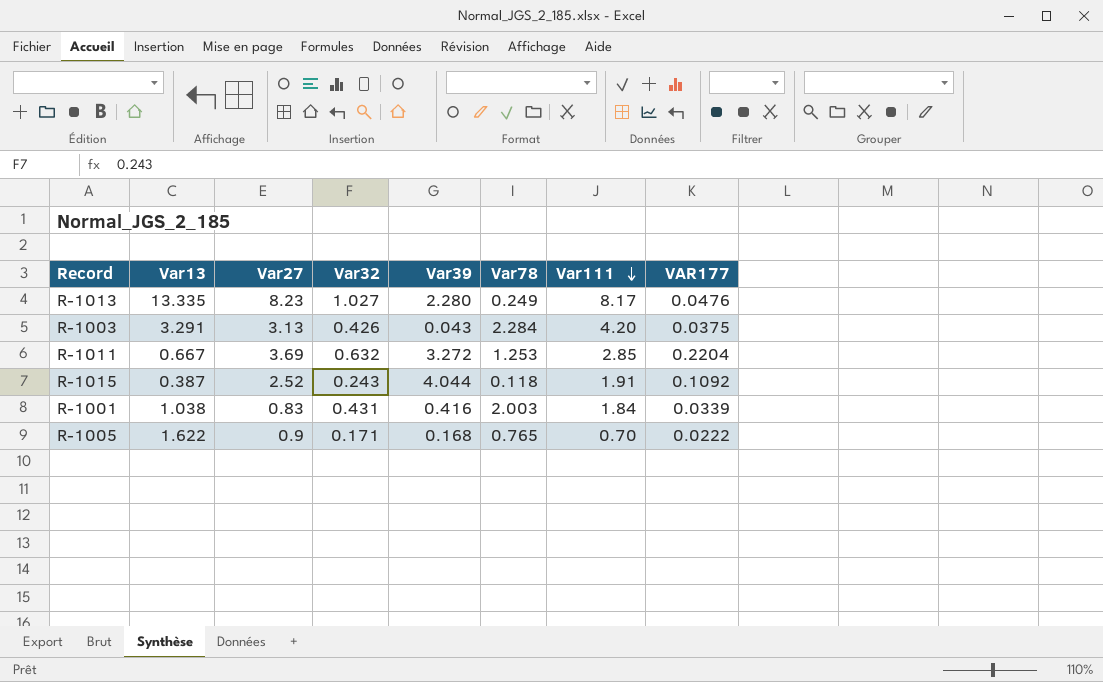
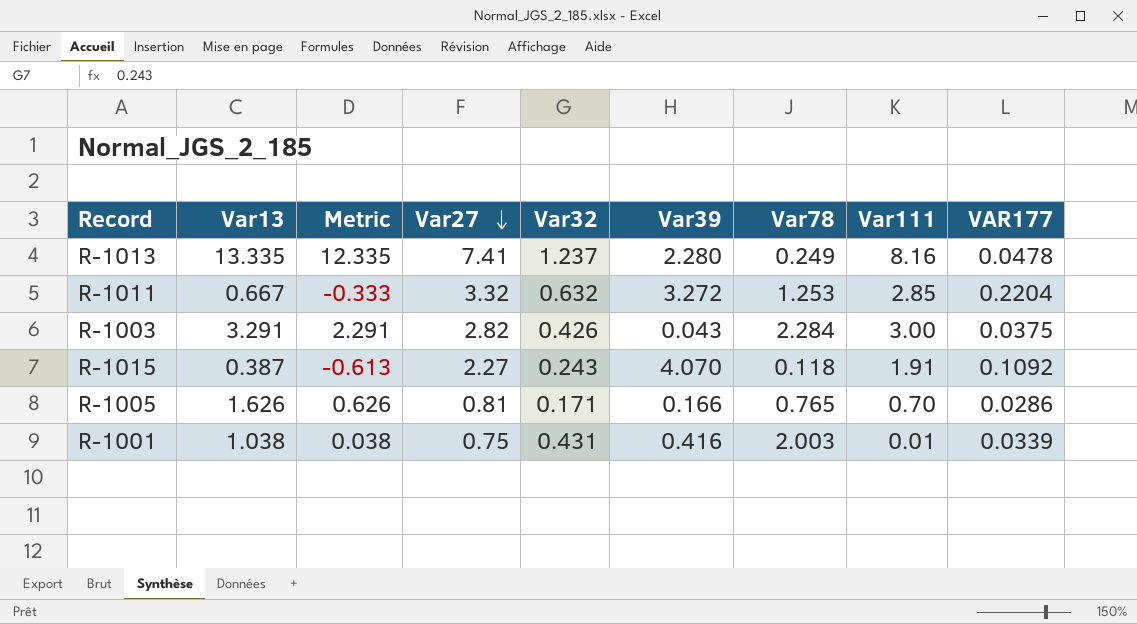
row order: Var111 descending -> Var27 descending
column Metric | formula: none -> [Var13] - 1
R-1013 | Var27: 8.23 -> 7.41
R-1013 | Var32: 1.027 -> 1.237
R-1013 | Var111: 8.17 -> 8.16
R-1013 | VAR177: 0.0476 -> 0.0478
R-1011 | Var27: 3.69 -> 3.32
R-1003 | Var27: 3.13 -> 2.82
R-1003 | Var111: 4.20 -> 3.00
R-1015 | Var27: 2.52 -> 2.27
R-1015 | Var39: 4.044 -> 4.070
R-1005 | Var13: 1.622 -> 1.626
R-1005 | Var27: 0.9 -> 0.81
R-1005 | Var39: 0.168 -> 0.166
R-1005 | VAR177: 0.0222 -> 0.0286
R-1001 | Var27: 0.83 -> 0.75
R-1001 | Var111: 1.84 -> 0.01

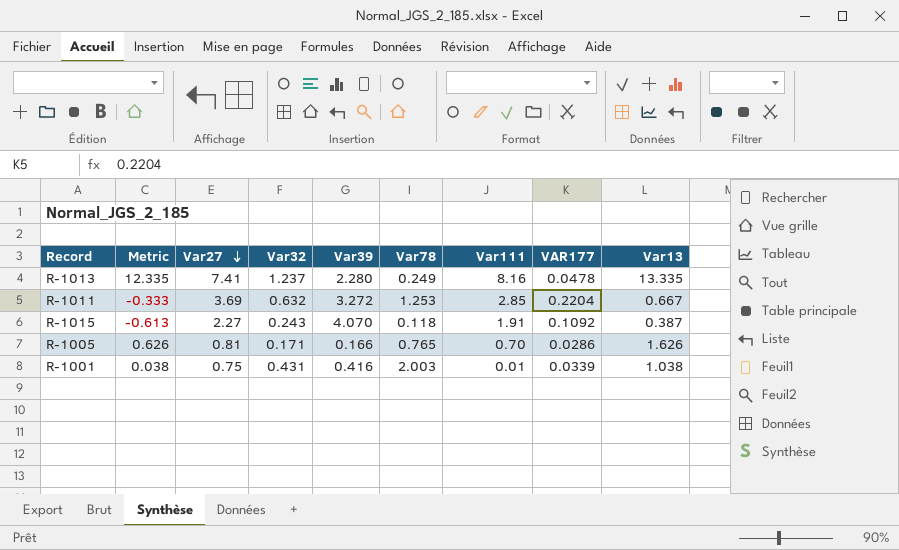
column Var13 | position: 2 -> 9
row R-1003: 3.291 | 2.291 | 2.82 | 0.426 | 0.043 | 2.284 | 3.00 | 0.0375 -> none
R-1011 | Var27: 3.32 -> 3.69

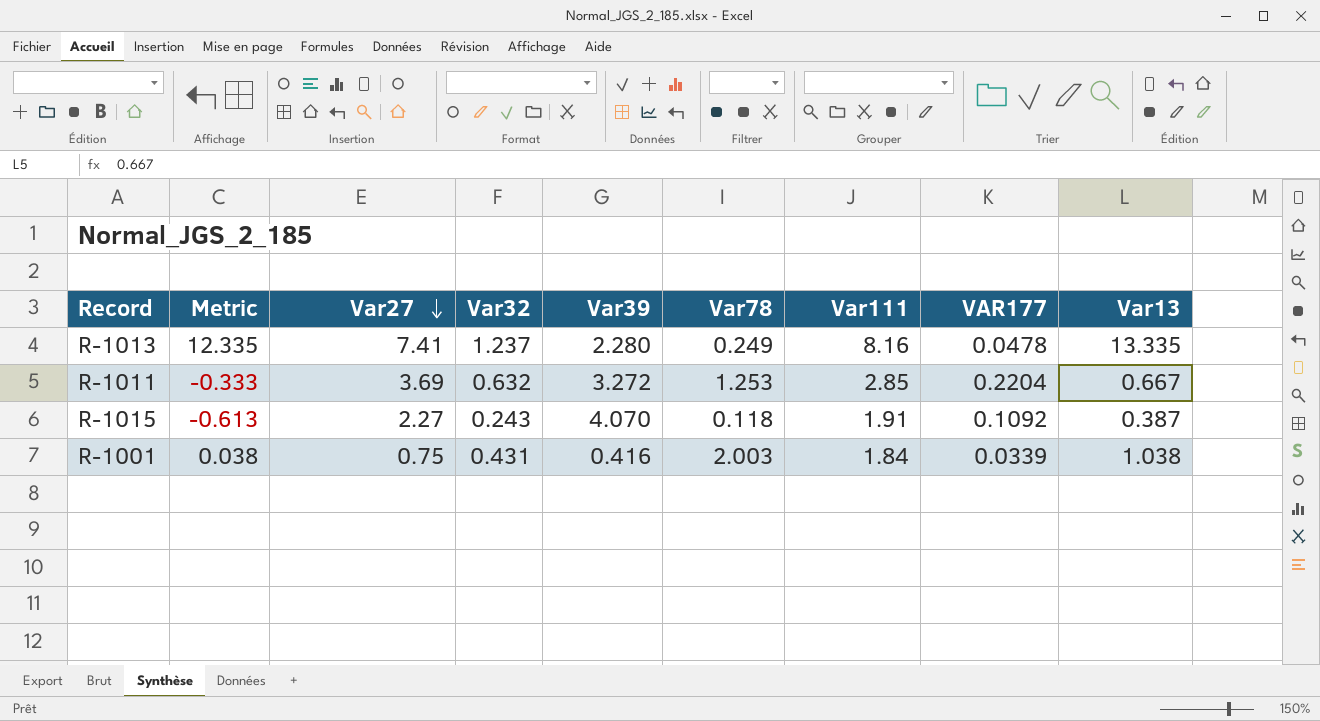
row R-1005: 0.626 | 0.81 | 0.171 | 0.166 | 0.765 | 0.70 | 0.0286 | 1.626 -> none
R-1001 | Var111: 0.01 -> 1.84

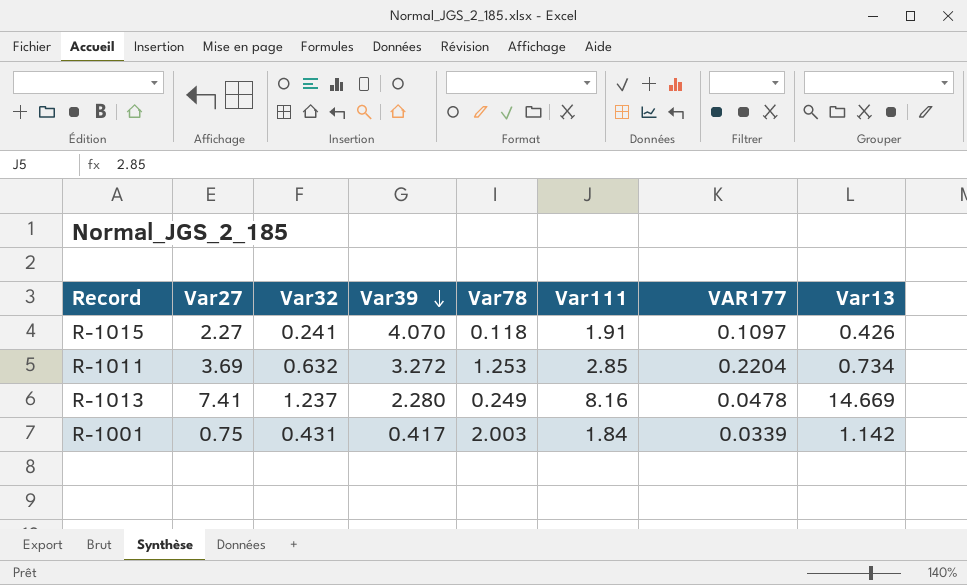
row order: Var27 descending -> Var39 descending
column Metric | formula: [Var13] - 1 -> none
R-1015 | Var32: 0.243 -> 0.241
R-1015 | VAR177: 0.1092 -> 0.1097
R-1015 | Var13: 0.387 -> 0.426
R-1011 | Var13: 0.667 -> 0.734
R-1013 | Var13: 13.335 -> 14.669
R-1001 | Var39: 0.416 -> 0.417
R-1001 | Var13: 1.038 -> 1.142

